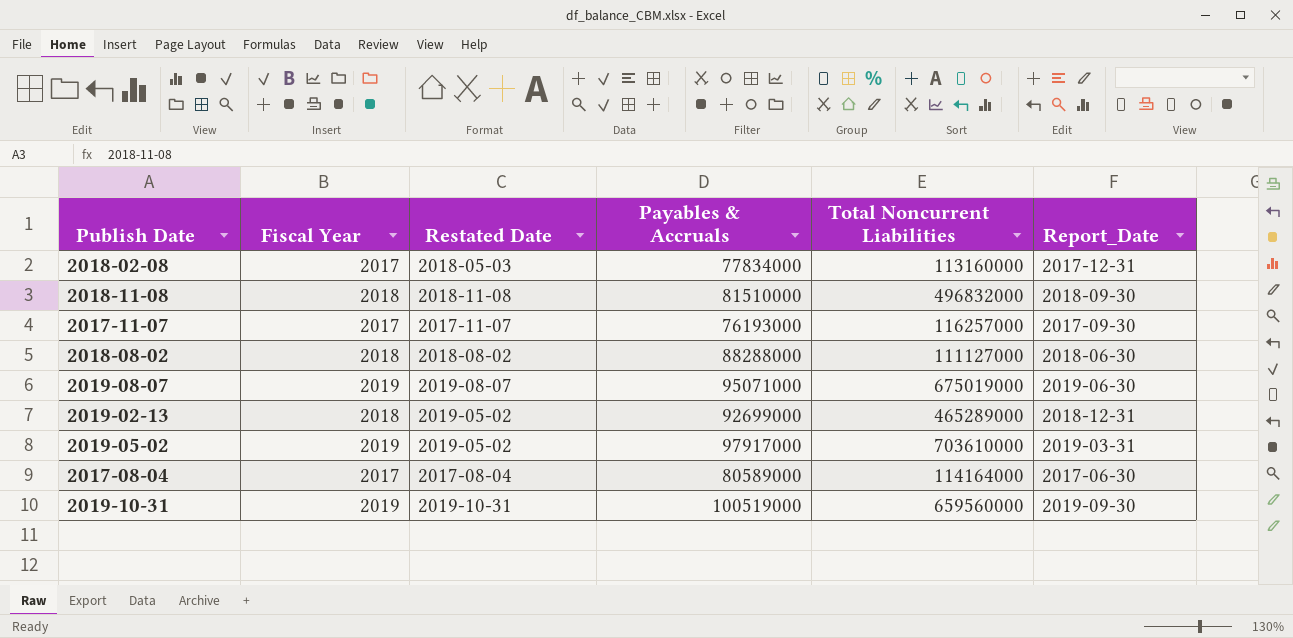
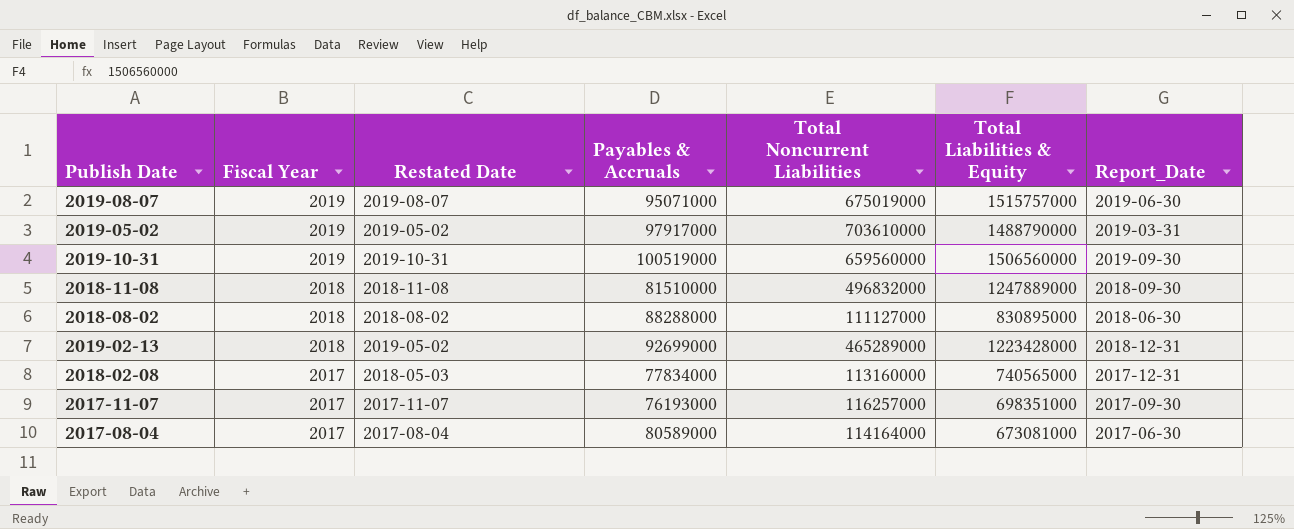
row order: none -> Fiscal Year descending
column Total Liabilities & Equity | position: none -> 6

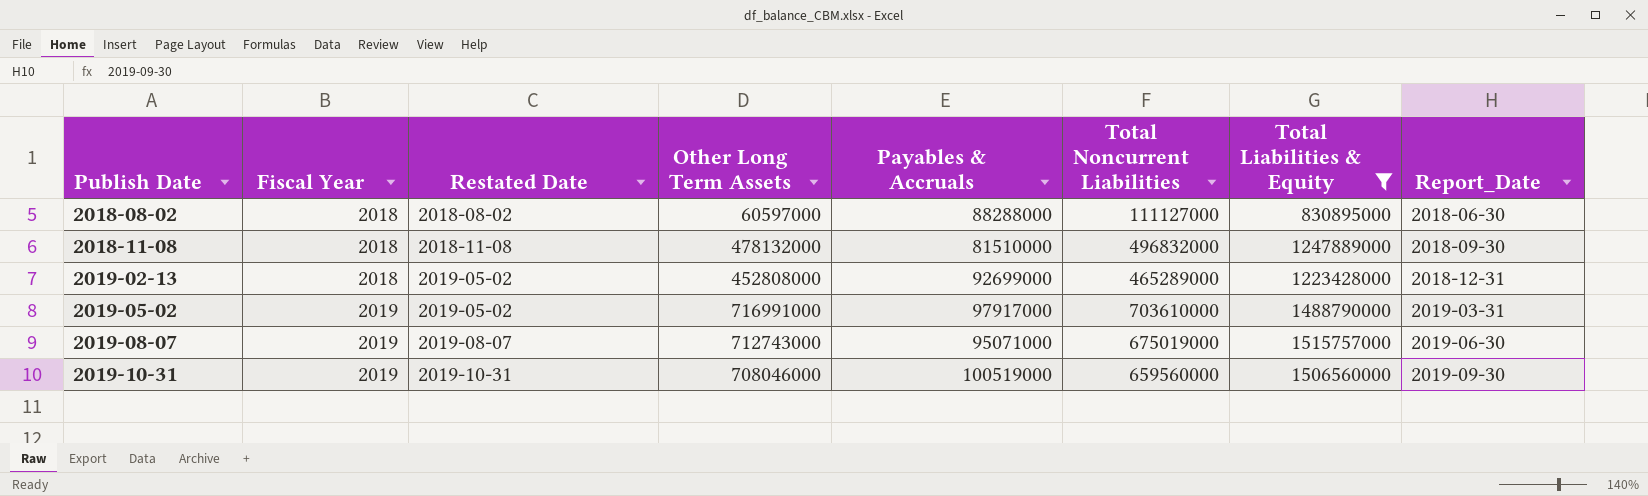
filter: none -> Total Liabilities & Equity >= 830895000
row order: Fiscal Year descending -> Publish Date ascending
column Other Long Term Assets | position: none -> 4

